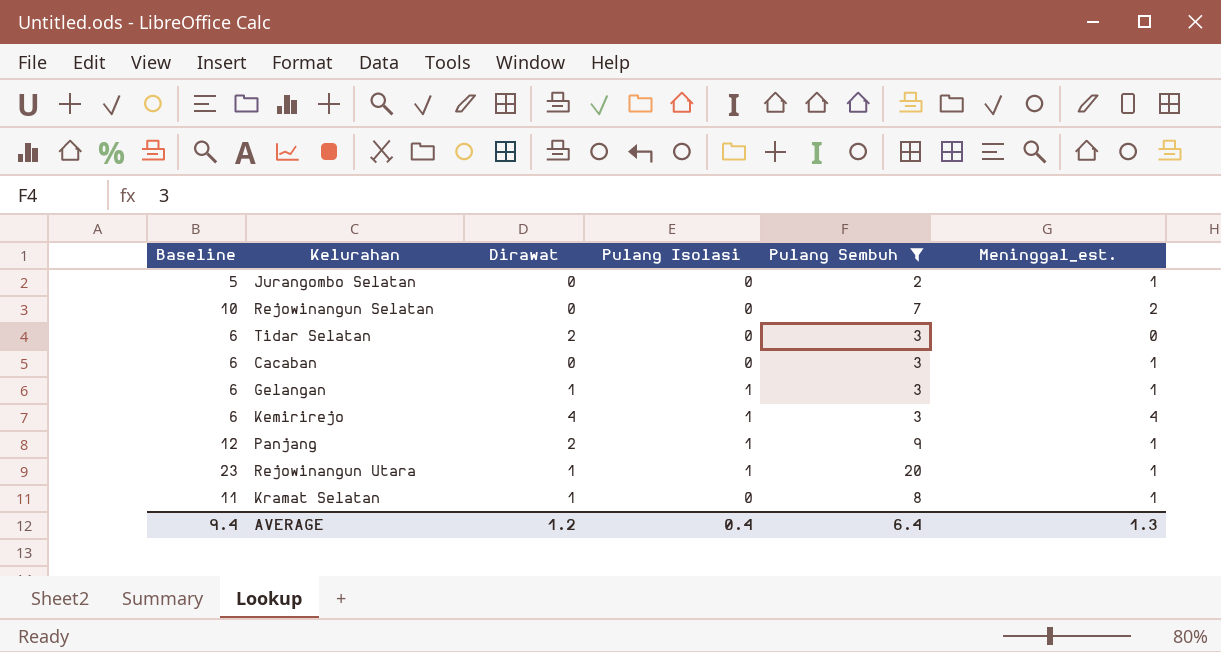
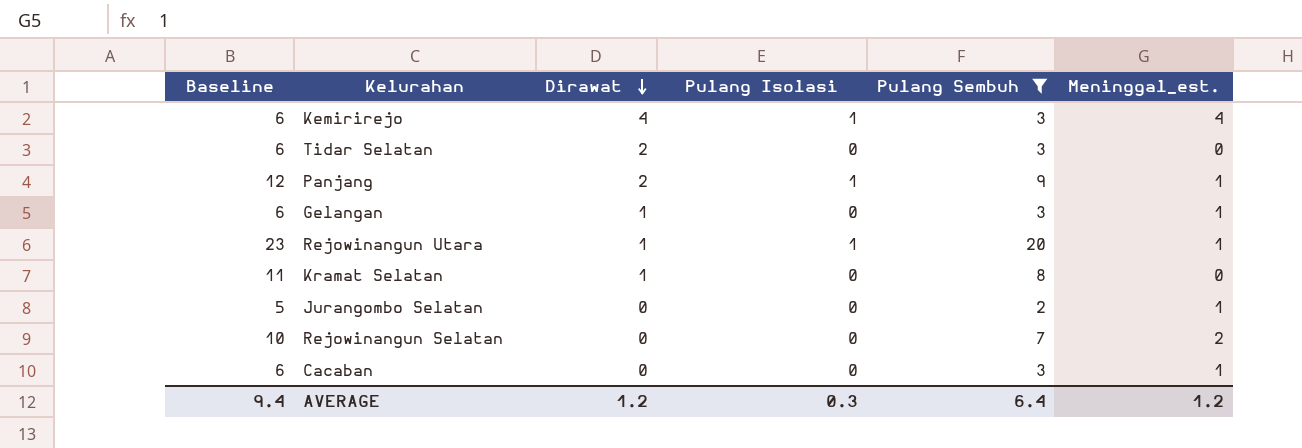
row order: none -> Dirawat descending
Gelangan | Pulang Isolasi: 1 -> 0
Kramat Selatan | Meninggal_est.: 1 -> 0
AVERAGE | Pulang Isolasi: 0.4 -> 0.3
AVERAGE | Meninggal_est.: 1.3 -> 1.2

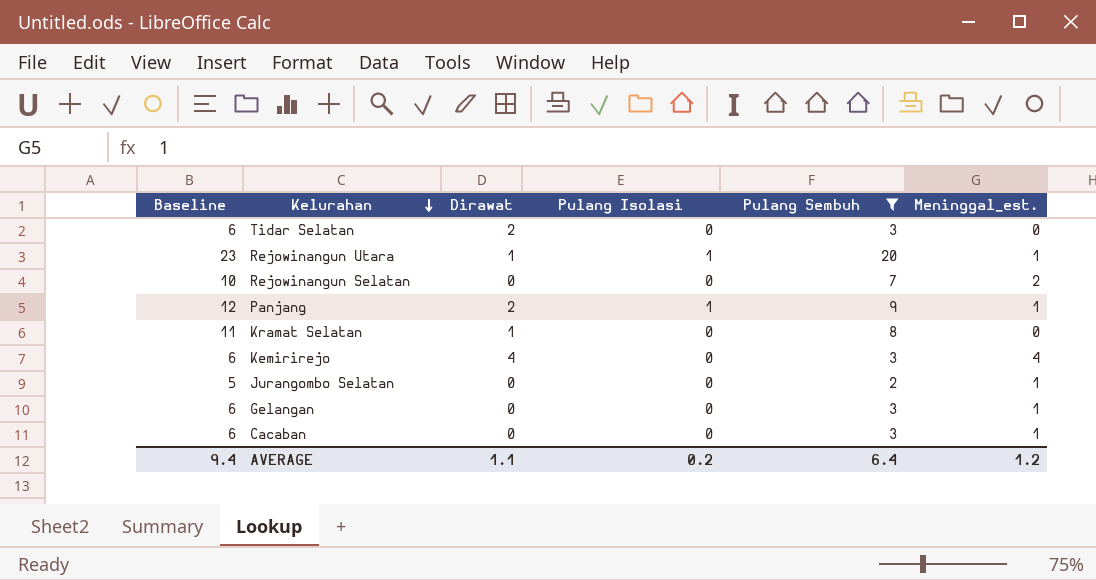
row order: Dirawat descending -> Kelurahan descending
Kemirirejo | Pulang Isolasi: 1 -> 0
Gelangan | Dirawat: 1 -> 0
AVERAGE | Dirawat: 1.2 -> 1.1
AVERAGE | Pulang Isolasi: 0.3 -> 0.2

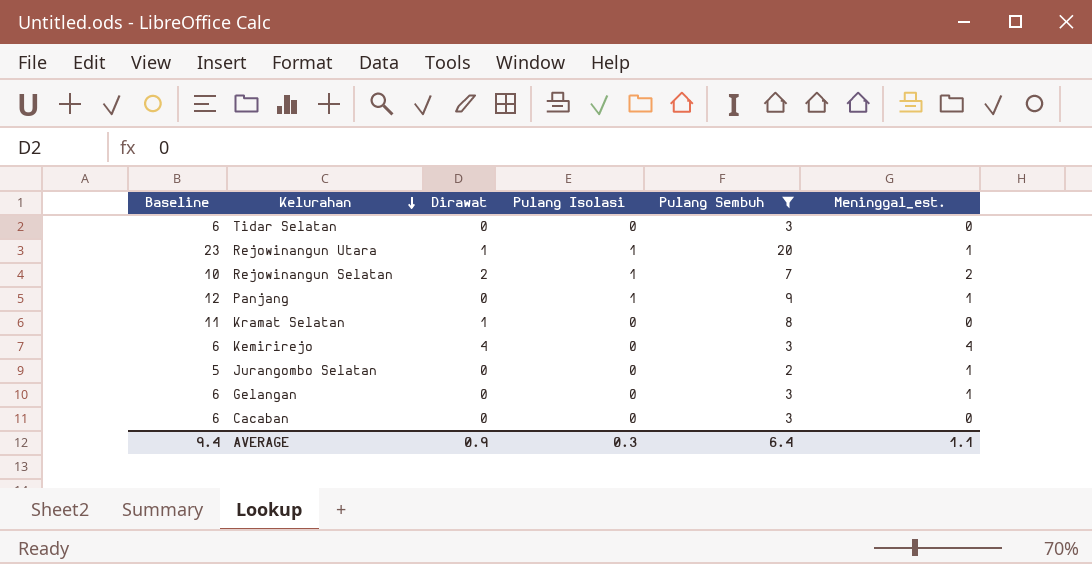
Tidar Selatan | Dirawat: 2 -> 0
Rejowinangun Selatan | Dirawat: 0 -> 2
Rejowinangun Selatan | Pulang Isolasi: 0 -> 1
Panjang | Dirawat: 2 -> 0
Cacaban | Meninggal_est.: 1 -> 0
AVERAGE | Dirawat: 1.1 -> 0.9
AVERAGE | Pulang Isolasi: 0.2 -> 0.3
AVERAGE | Meninggal_est.: 1.2 -> 1.1

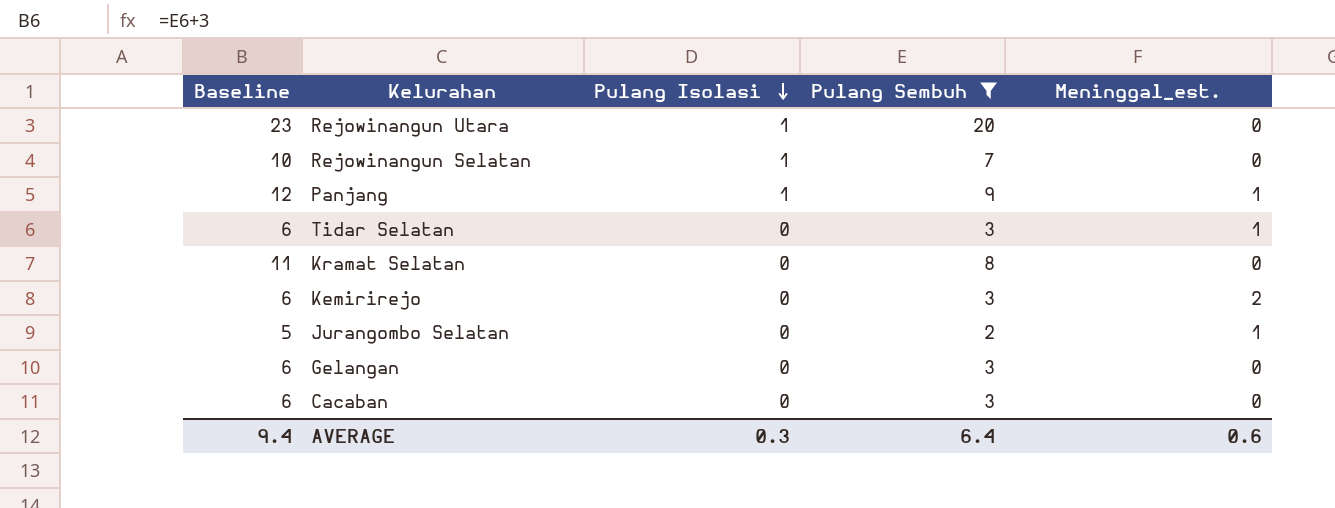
row order: Kelurahan descending -> Pulang Isolasi descending
column Dirawat | position: 3 -> none
Rejowinangun Utara | Meninggal_est.: 1 -> 0
Rejowinangun Selatan | Meninggal_est.: 2 -> 0
Tidar Selatan | Meninggal_est.: 0 -> 1
Kemirirejo | Meninggal_est.: 4 -> 2
Gelangan | Meninggal_est.: 1 -> 0
AVERAGE | Meninggal_est.: 1.1 -> 0.6

